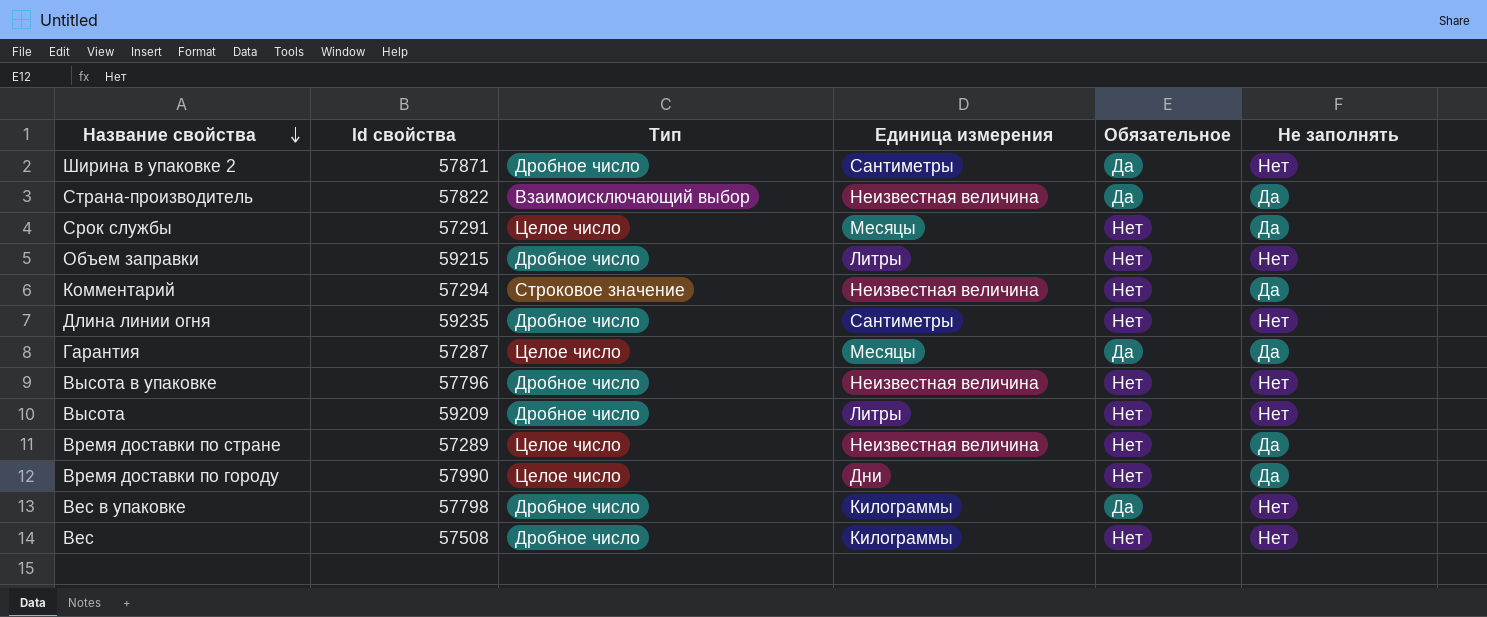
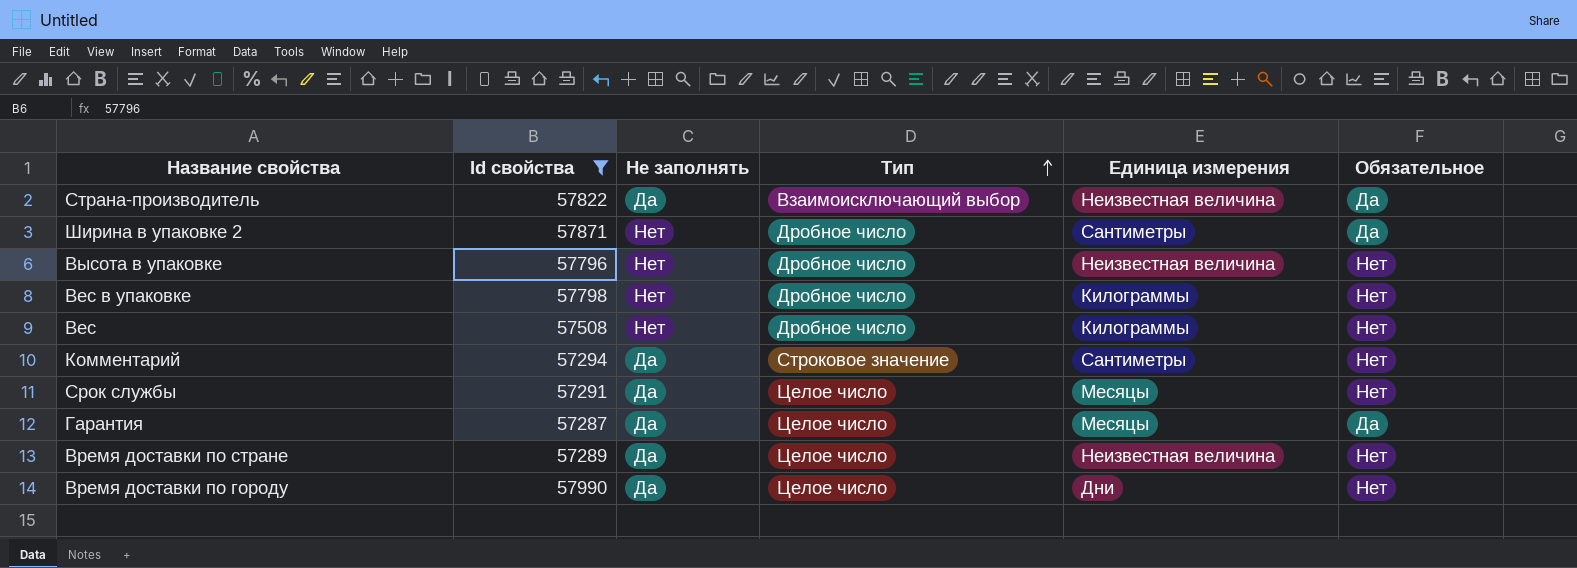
filter: none -> Id свойства <= 57990
row order: Название свойства descending -> Тип ascending
column Не заполнять | position: 6 -> 3
Вес в упаковке | Обязательное: Да -> Нет
Комментарий | Единица измерения: Неизвестная величина -> Сантиметры

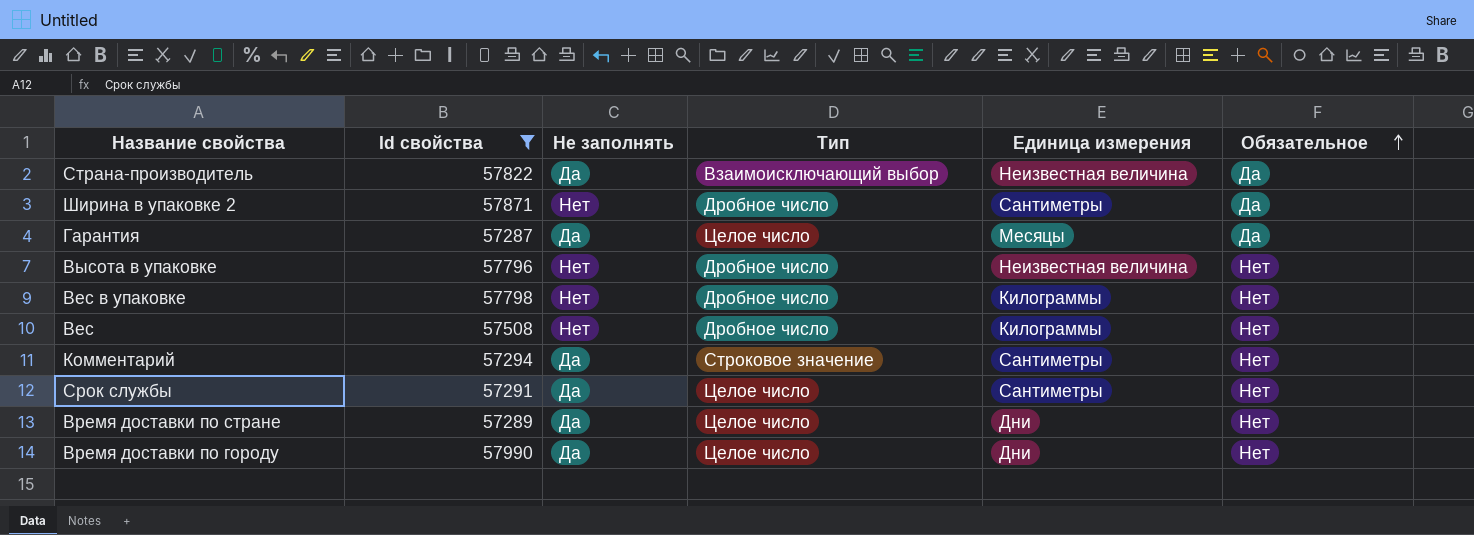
row order: Тип ascending -> Обязательное ascending
Срок службы | Единица измерения: Месяцы -> Сантиметры
Время доставки по стране | Единица измерения: Неизвестная величина -> Дни

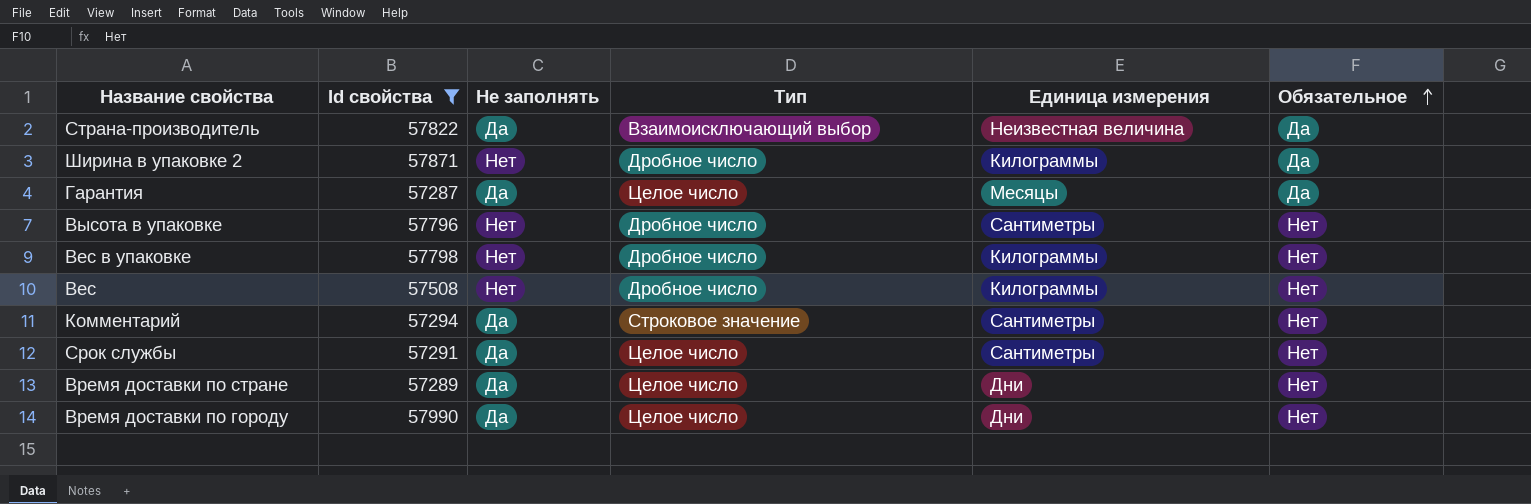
Ширина в упаковке 2 | Единица измерения: Сантиметры -> Килограммы
Высота в упаковке | Единица измерения: Неизвестная величина -> Сантиметры

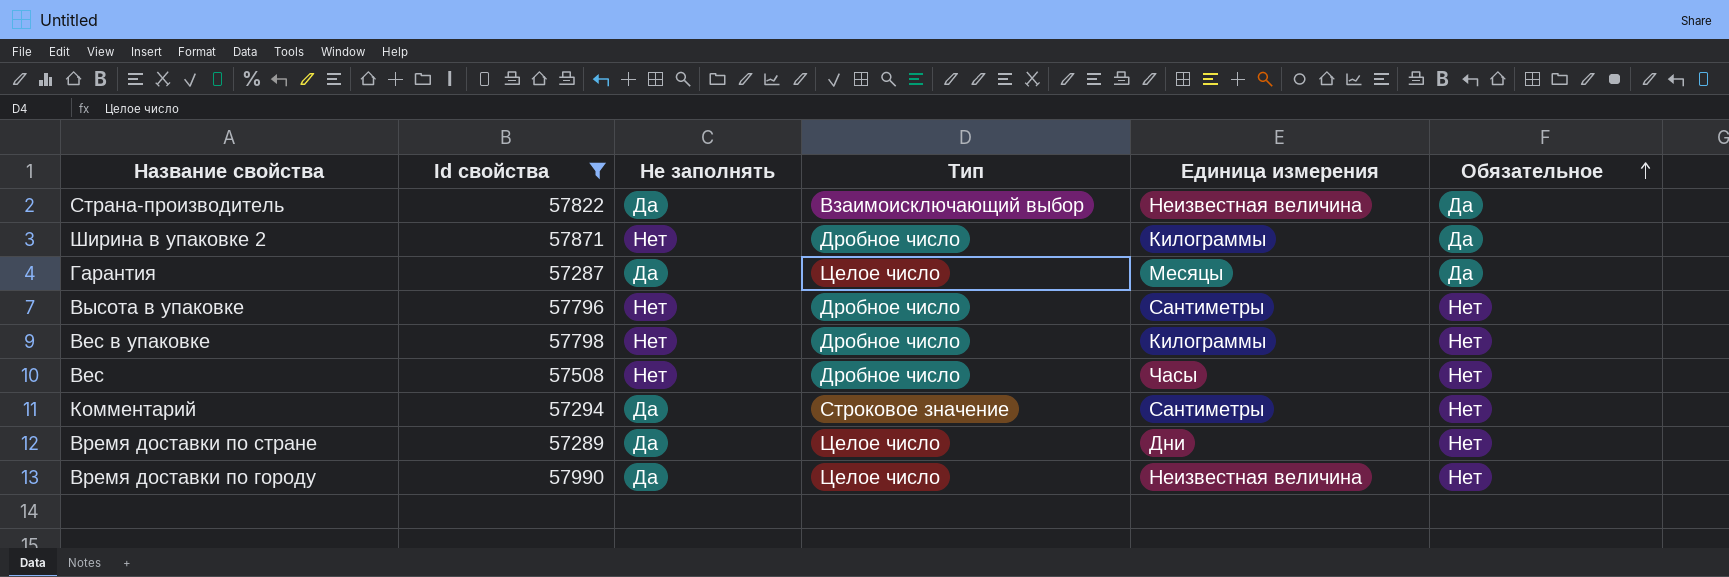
row Срок службы: 57291 | Да | Целое число | Сантиметры | Нет -> none
Вес | Единица измерения: Килограммы -> Часы
Время доставки по городу | Единица измерения: Дни -> Неизвестная величина

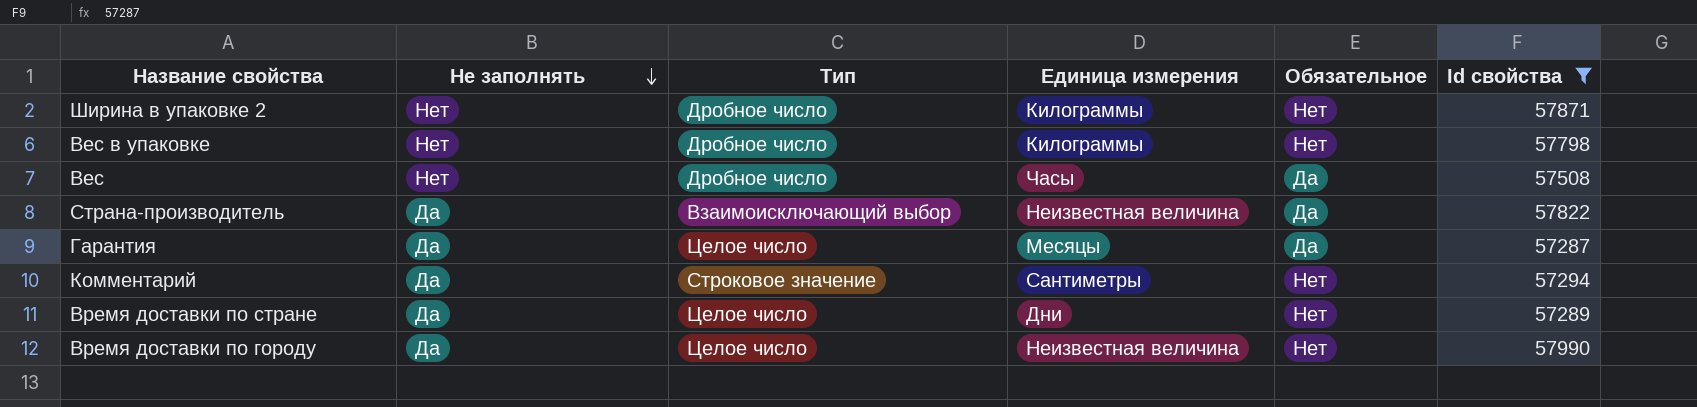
row order: Обязательное ascending -> Не заполнять descending
column Id свойства | position: 2 -> 6
row Высота в упаковке: 57796 | Нет | Дробное число | Сантиметры | Нет -> none
Ширина в упаковке 2 | Обязательное: Да -> Нет
Вес | Обязательное: Нет -> Да

